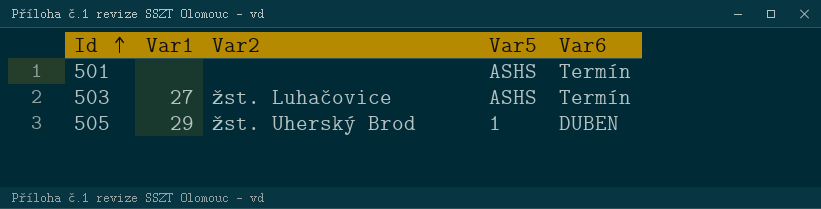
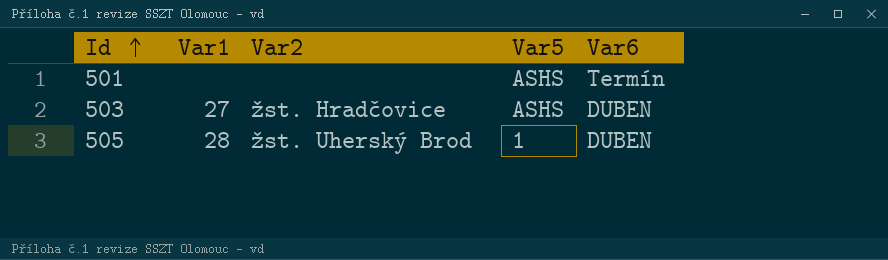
503 | Var2: žst. Luhačovice -> žst. Hradčovice
503 | Var6: Termín -> DUBEN
505 | Var1: 29 -> 28

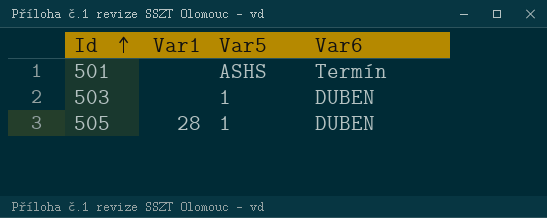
column Var2 | position: 3 -> none
503 | Var1: 27 -> none
503 | Var5: ASHS -> 1

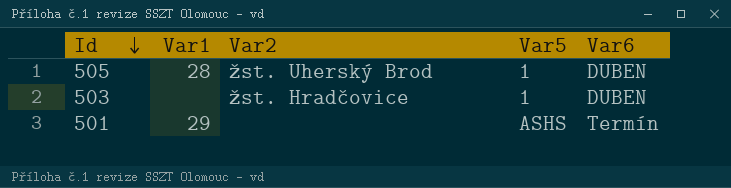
row order: Id ascending -> Id descending
column Var2 | position: none -> 3
501 | Var1: none -> 29

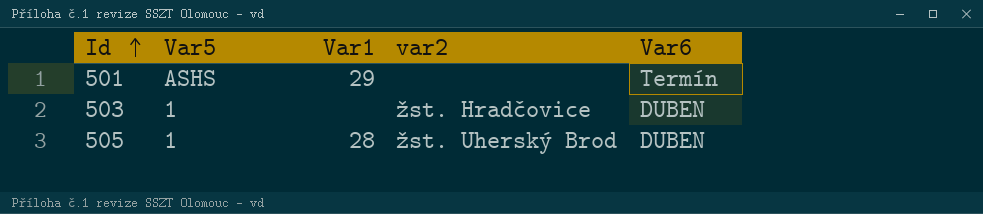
row order: Id descending -> Id ascending
column Var5 | position: 4 -> 2
column name: Var2 -> var2

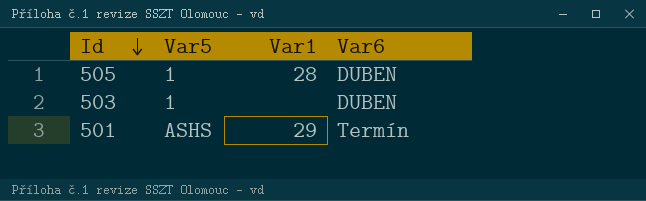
row order: Id ascending -> Id descending
column var2 | position: 4 -> none

